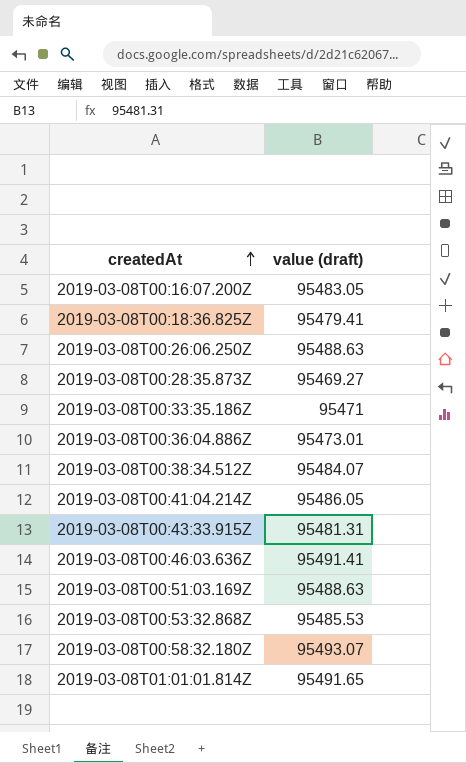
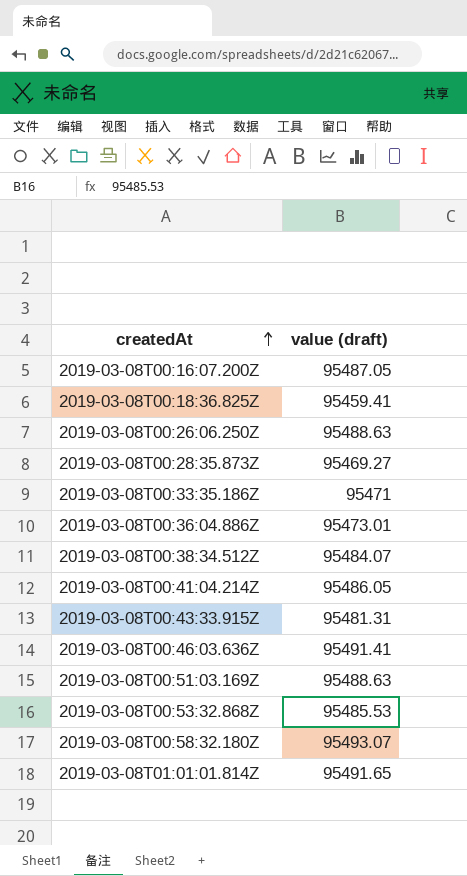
2019-03-08T00:16:07.200Z | value (draft): 95483.05 -> 95487.05
2019-03-08T00:18:36.825Z | value (draft): 95479.41 -> 95459.41

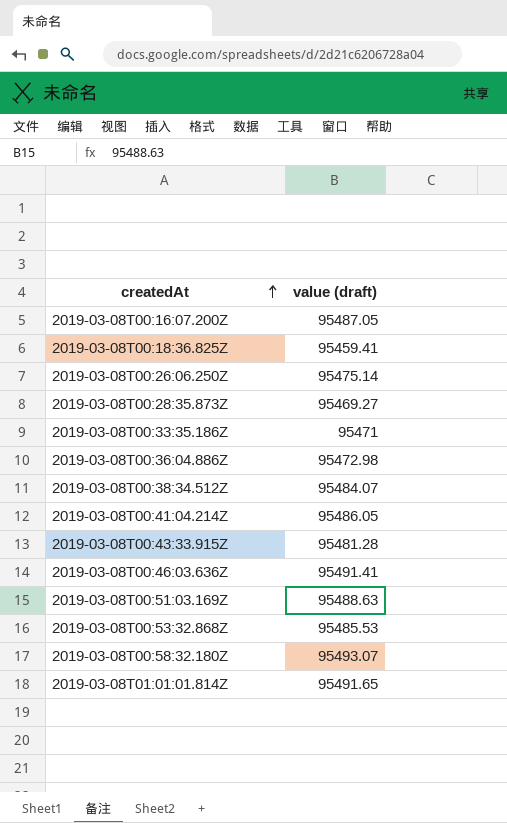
2019-03-08T00:26:06.250Z | value (draft): 95488.63 -> 95475.14
2019-03-08T00:36:04.886Z | value (draft): 95473.01 -> 95472.98
2019-03-08T00:43:33.915Z | value (draft): 95481.31 -> 95481.28

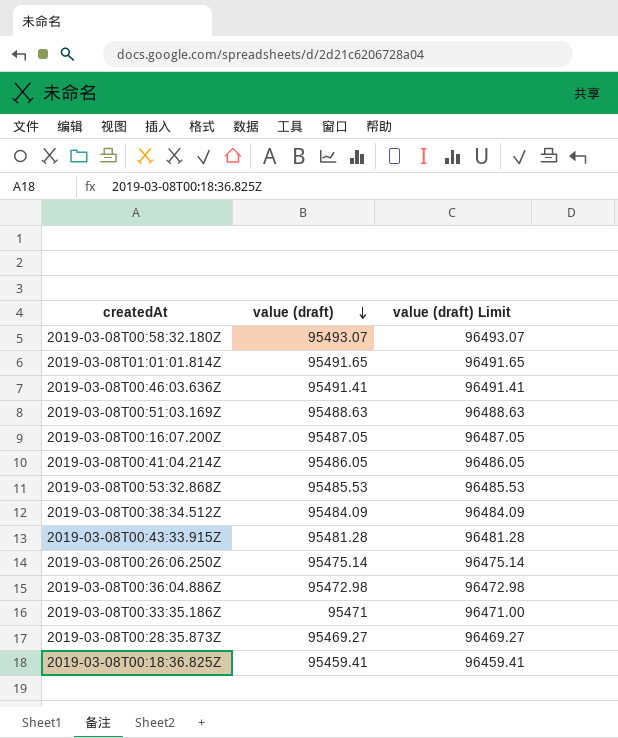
row order: createdAt ascending -> value (draft) descending
column value (draft) Limit | formula: none -> [value (draft)] + 1000
2019-03-08T00:38:34.512Z | value (draft): 95484.07 -> 95484.09

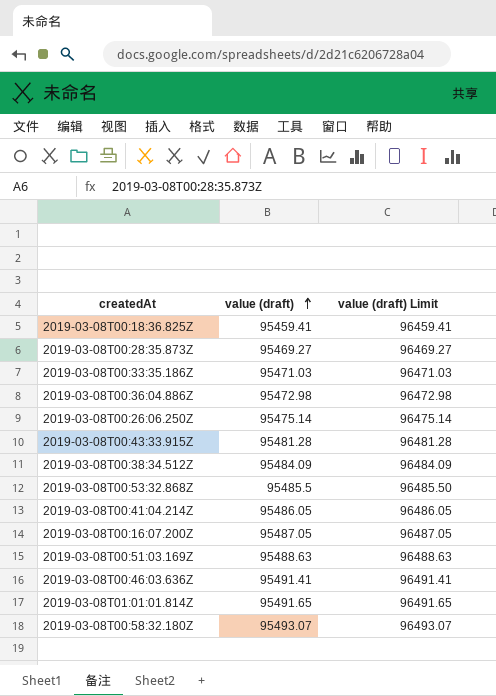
row order: value (draft) descending -> value (draft) ascending
2019-03-08T00:33:35.186Z | value (draft): 95471 -> 95471.03
2019-03-08T00:33:35.186Z | value (draft) Limit: 96471.00 -> 96471.03
2019-03-08T00:53:32.868Z | value (draft): 95485.53 -> 95485.5
2019-03-08T00:53:32.868Z | value (draft) Limit: 96485.53 -> 96485.50

